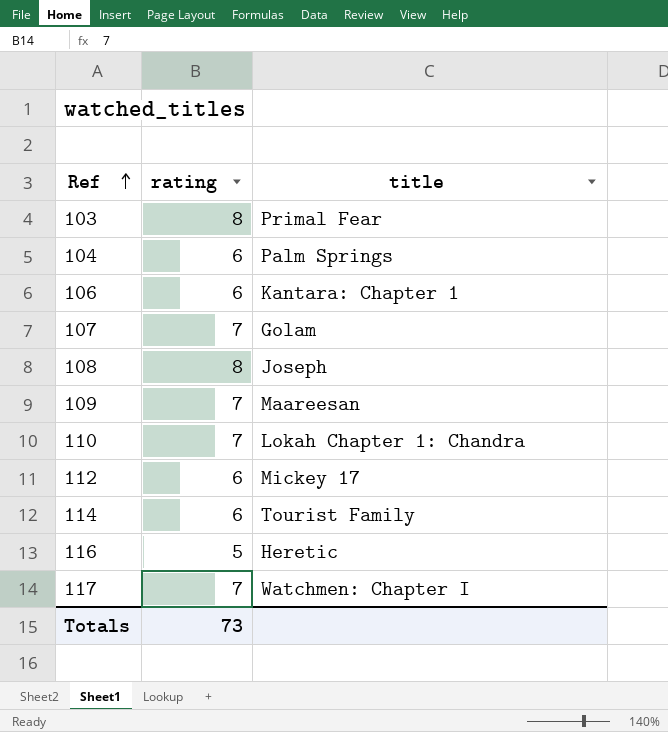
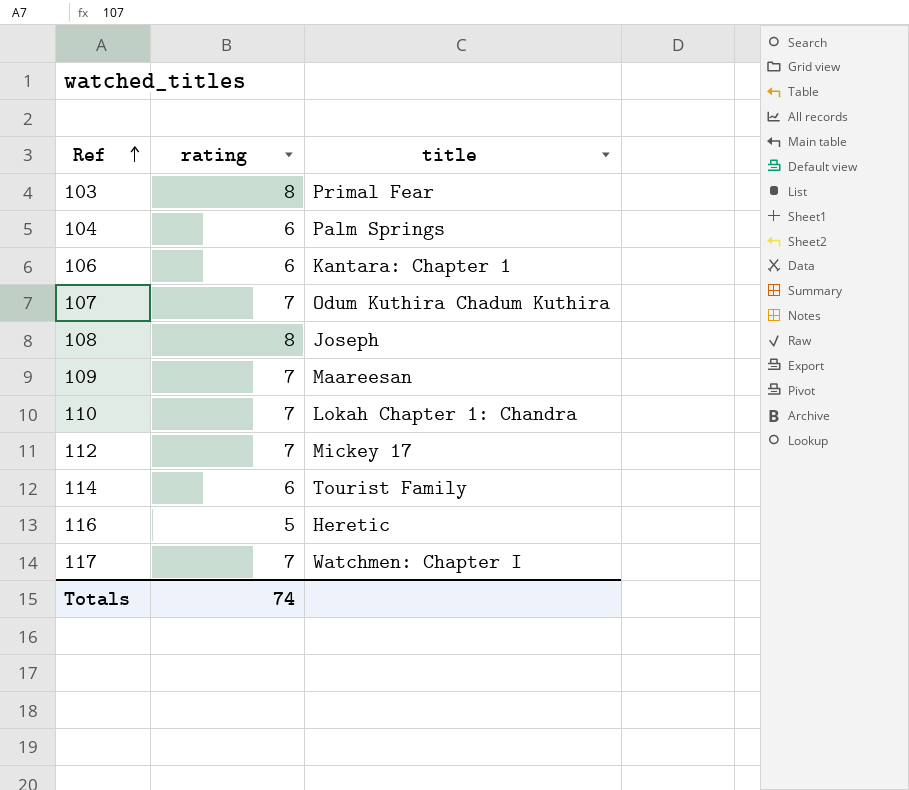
107 | title: Golam -> Odum Kuthira Chadum Kuthira
112 | rating: 6 -> 7
Totals | rating: 73 -> 74

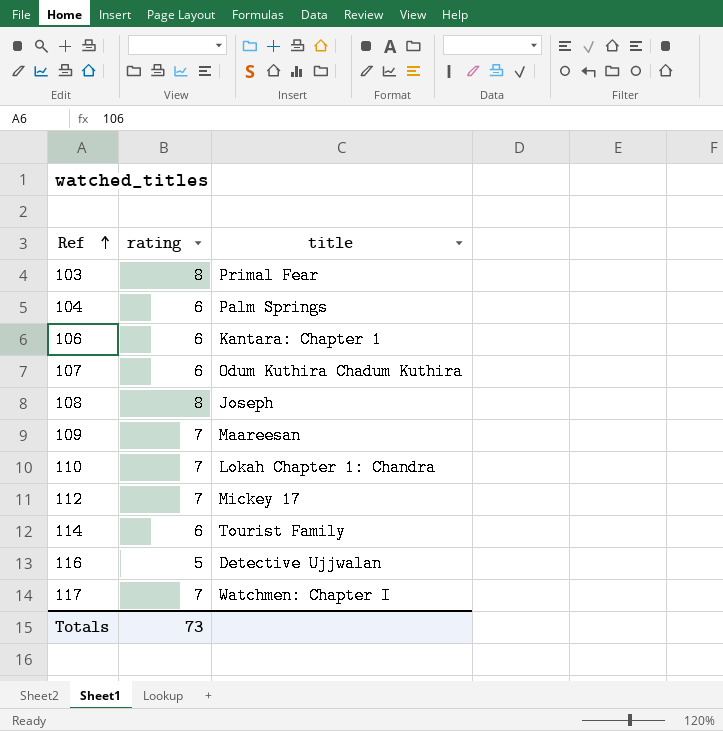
107 | rating: 7 -> 6
116 | title: Heretic -> Detective Ujjwalan
Totals | rating: 74 -> 73

